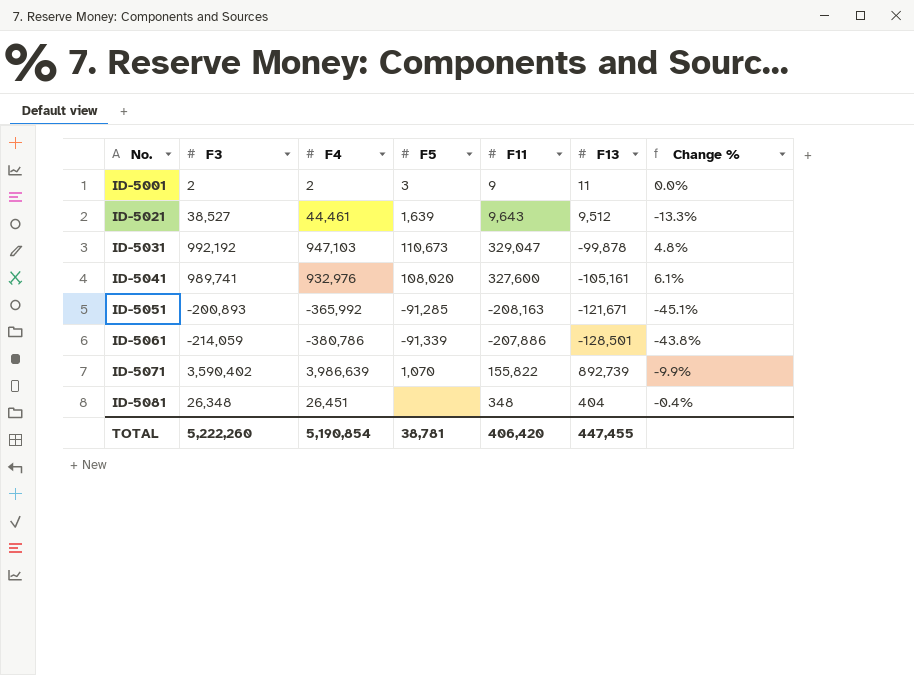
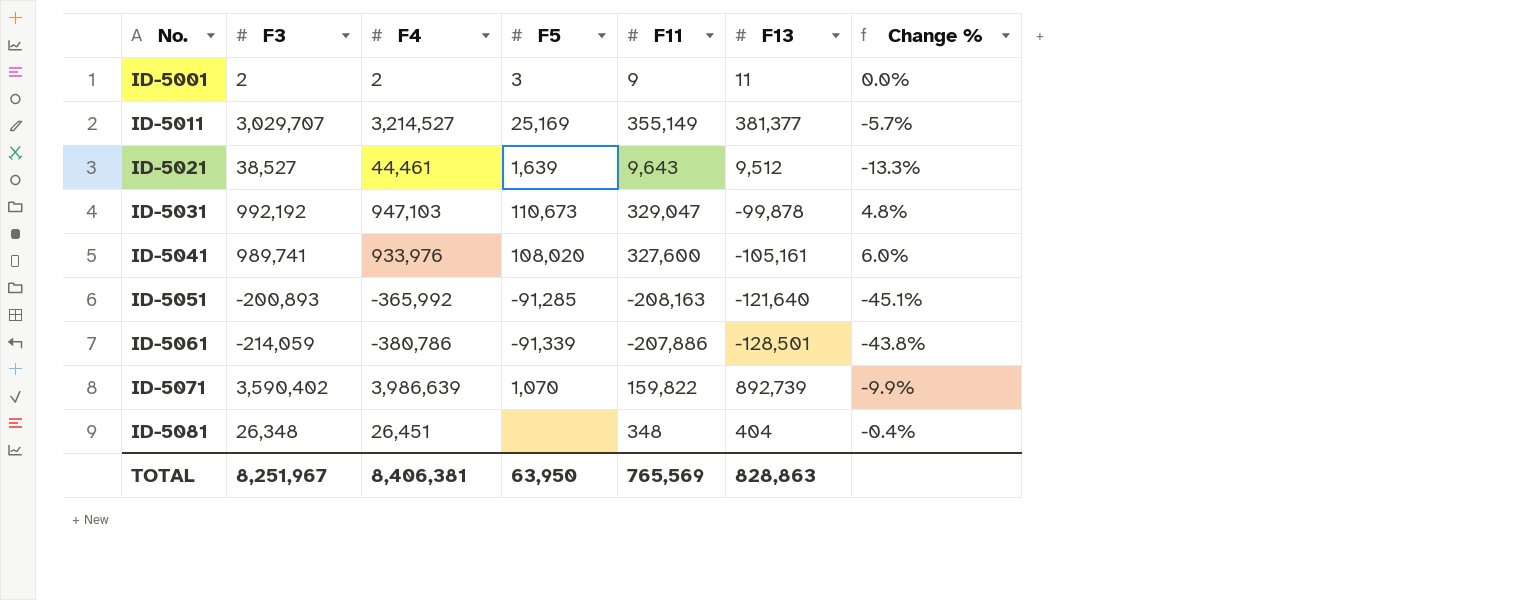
row ID-5011: none -> 3,029,707 | 3,214,527 | 25,169 | 355,149 | 381,377 | -5.7%
ID-5041 | F4: 932,976 -> 933,976
ID-5041 | Change %: 6.1% -> 6.0%
ID-5051 | F13: -121,671 -> -121,640
ID-5071 | F11: 155,822 -> 159,822
TOTAL | F3: 5,222,260 -> 8,251,967
TOTAL | F4: 5,190,854 -> 8,406,381
TOTAL | F5: 38,781 -> 63,950
TOTAL | F11: 406,420 -> 765,569
TOTAL | F13: 447,455 -> 828,863

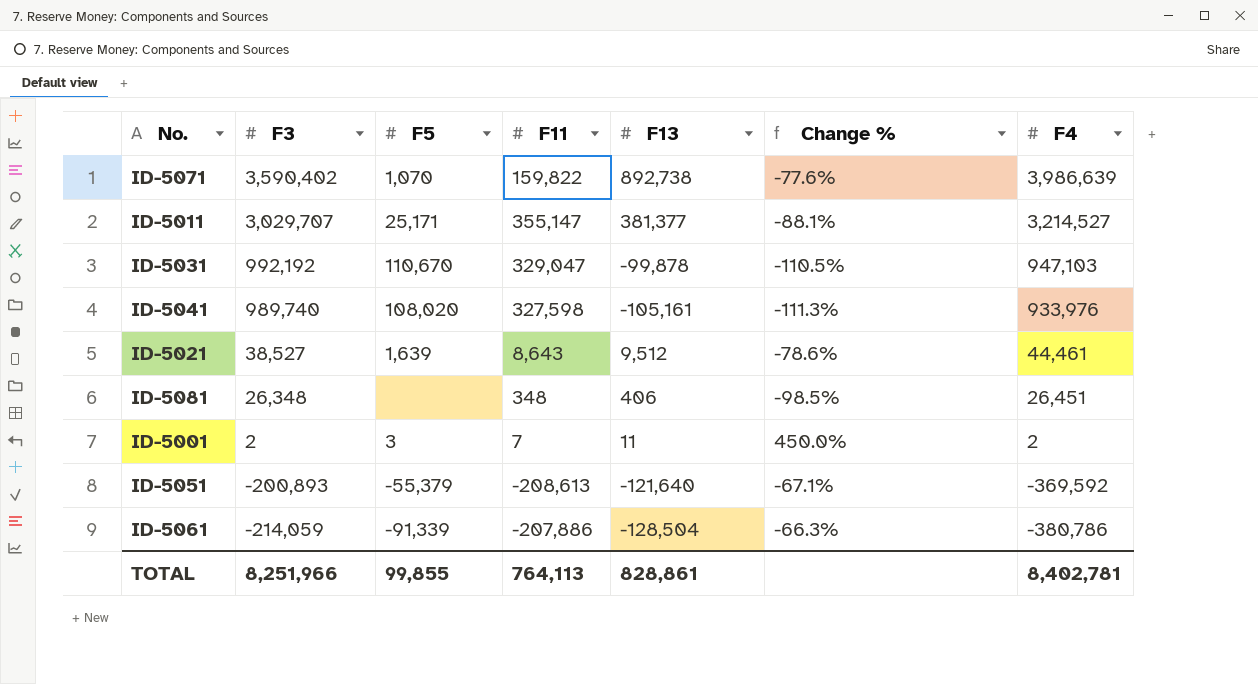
row order: No. ascending -> F3 descending
column Change % | formula: ([F3] - [F4]) / [F4] -> ([F13] - [F4]) / [F4]
column F4 | position: 3 -> 7
ID-5071 | F13: 892,739 -> 892,738
ID-5011 | F5: 25,169 -> 25,171
ID-5011 | F11: 355,149 -> 355,147
ID-5031 | F5: 110,673 -> 110,670
ID-5041 | F3: 989,741 -> 989,740
ID-5041 | F11: 327,600 -> 327,598
ID-5021 | F11: 9,643 -> 8,643
ID-5081 | F13: 404 -> 406
ID-5001 | F11: 9 -> 7
ID-5051 | F5: -91,285 -> -55,379
ID-5051 | F11: -208,163 -> -208,613
ID-5051 | F4: -365,992 -> -369,592
ID-5061 | F13: -128,501 -> -128,504
TOTAL | F3: 8,251,967 -> 8,251,966
TOTAL | F5: 63,950 -> 99,855
TOTAL | F11: 765,569 -> 764,113
TOTAL | F13: 828,863 -> 828,861
TOTAL | F4: 8,406,381 -> 8,402,781

